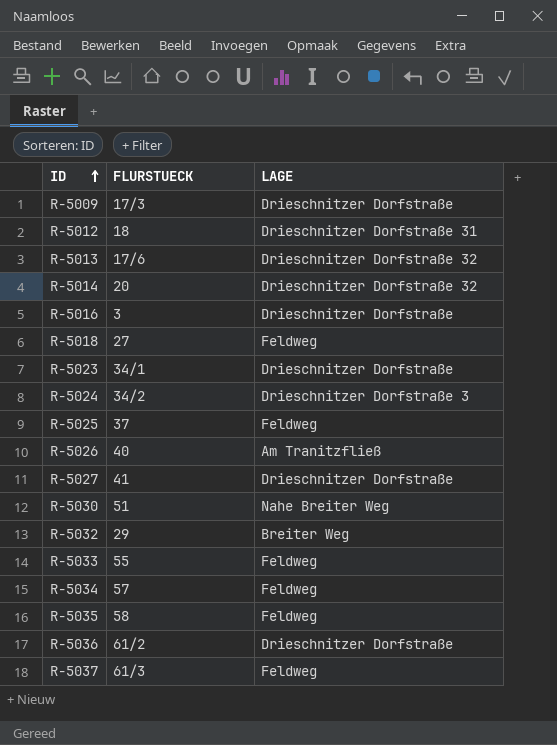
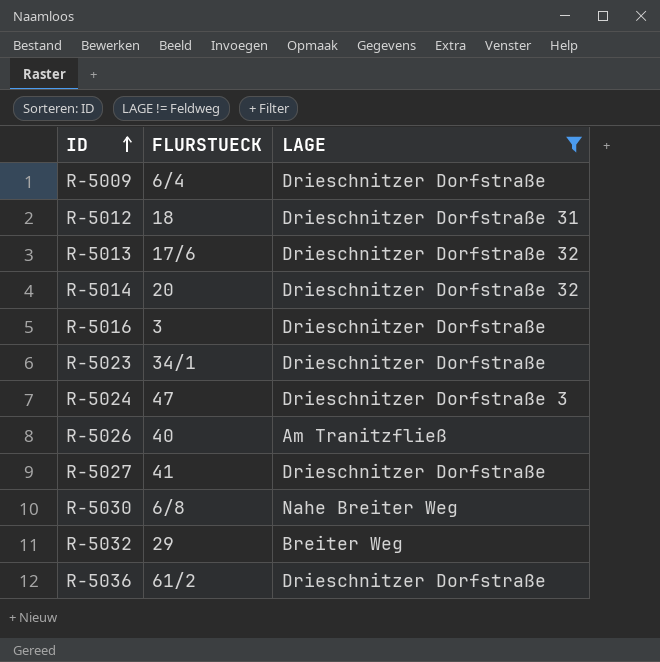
filter: none -> LAGE != Feldweg
R-5009 | FLURSTUECK: 17/3 -> 6/4
R-5024 | FLURSTUECK: 34/2 -> 47
R-5030 | FLURSTUECK: 51 -> 6/8

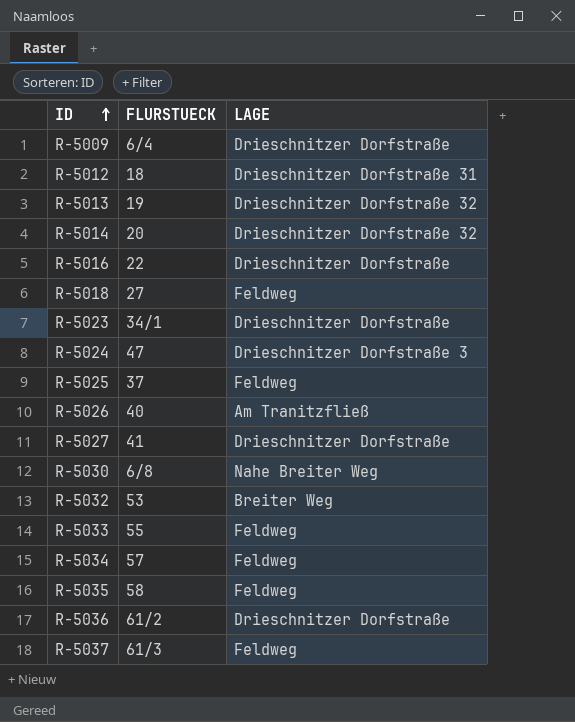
filter: LAGE != Feldweg -> none
R-5013 | FLURSTUECK: 17/6 -> 19
R-5016 | FLURSTUECK: 3 -> 22
R-5032 | FLURSTUECK: 29 -> 53

